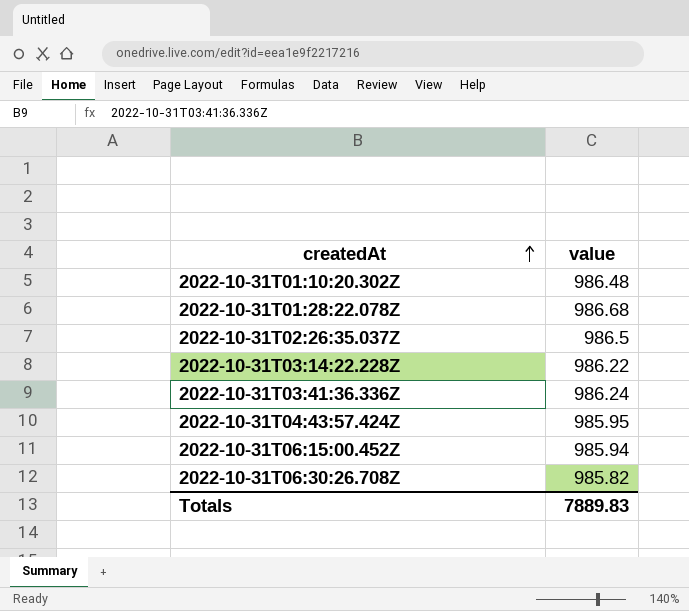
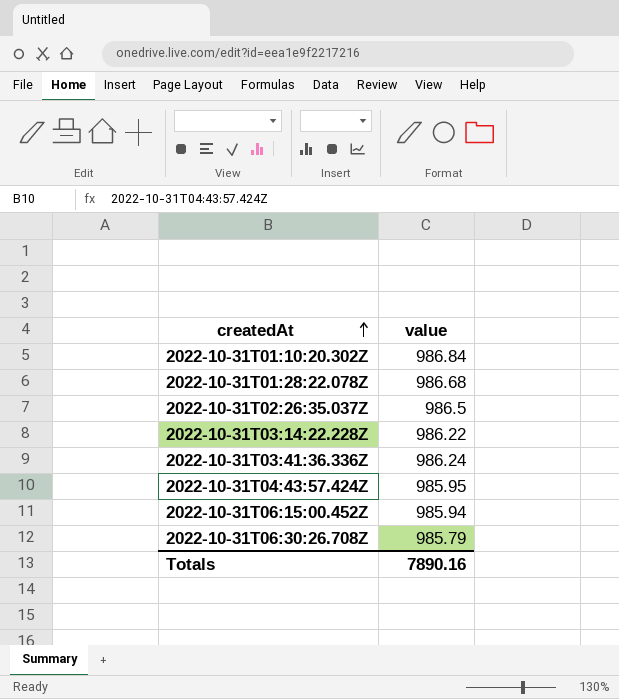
2022-10-31T01:10:20.302Z | value: 986.48 -> 986.84
2022-10-31T06:30:26.708Z | value: 985.82 -> 985.79
Totals | value: 7889.83 -> 7890.16

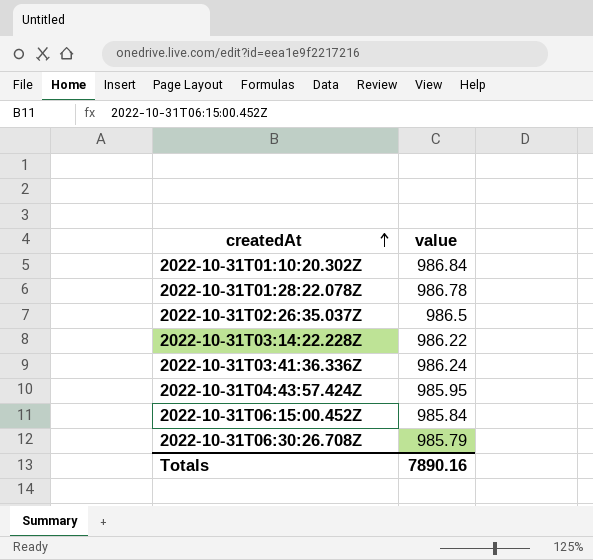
2022-10-31T01:28:22.078Z | value: 986.68 -> 986.78
2022-10-31T06:15:00.452Z | value: 985.94 -> 985.84

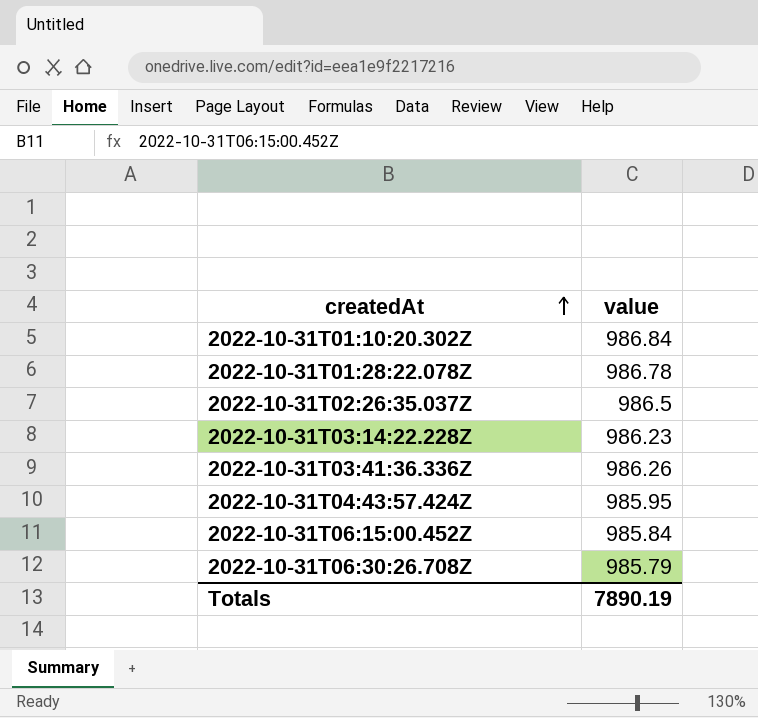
2022-10-31T03:14:22.228Z | value: 986.22 -> 986.23
2022-10-31T03:41:36.336Z | value: 986.24 -> 986.26
Totals | value: 7890.16 -> 7890.19

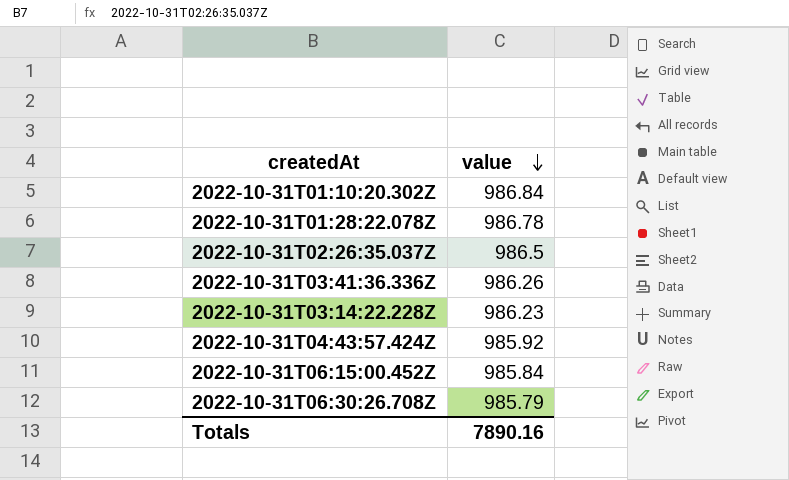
row order: createdAt ascending -> value descending
2022-10-31T04:43:57.424Z | value: 985.95 -> 985.92
Totals | value: 7890.19 -> 7890.16

